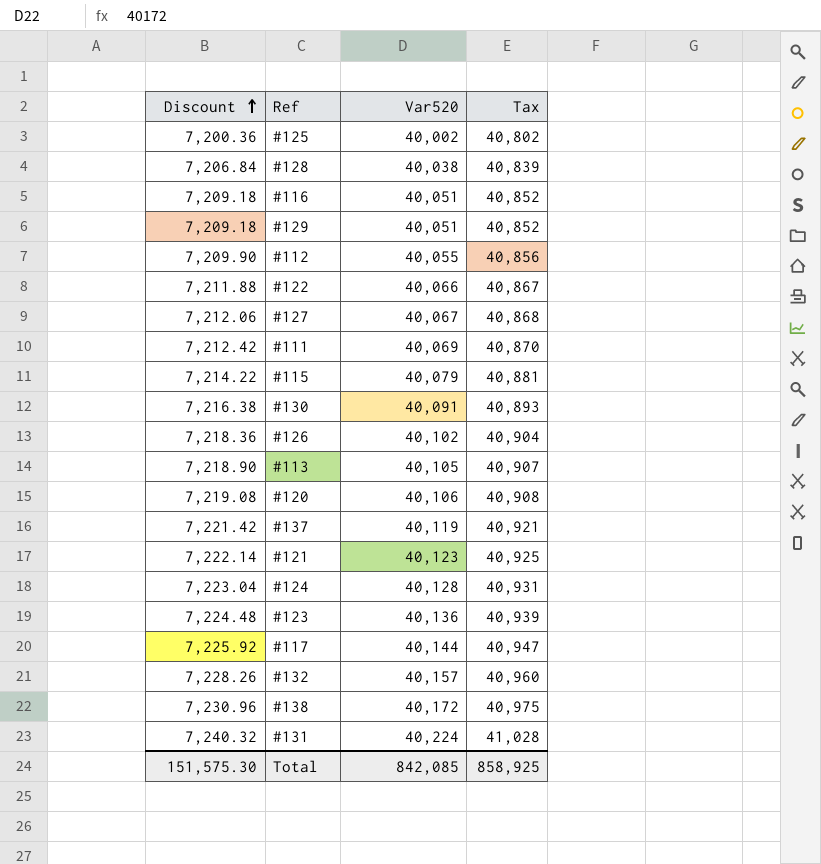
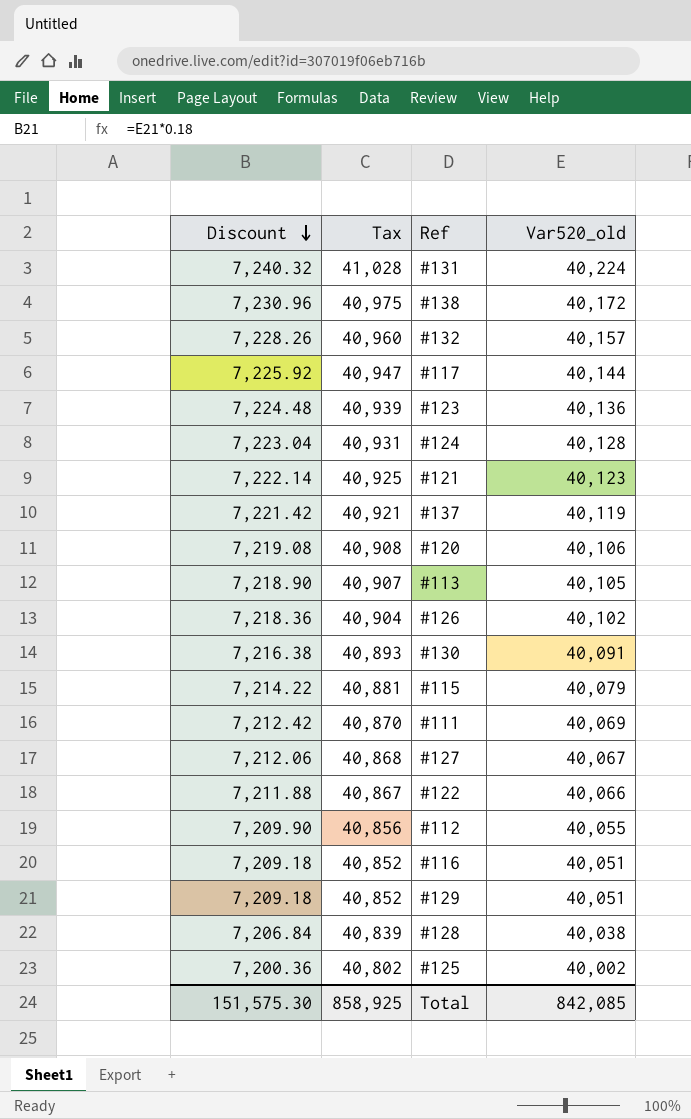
row order: Discount ascending -> Discount descending
column Tax | position: 4 -> 2
column name: Var520 -> Var520_old

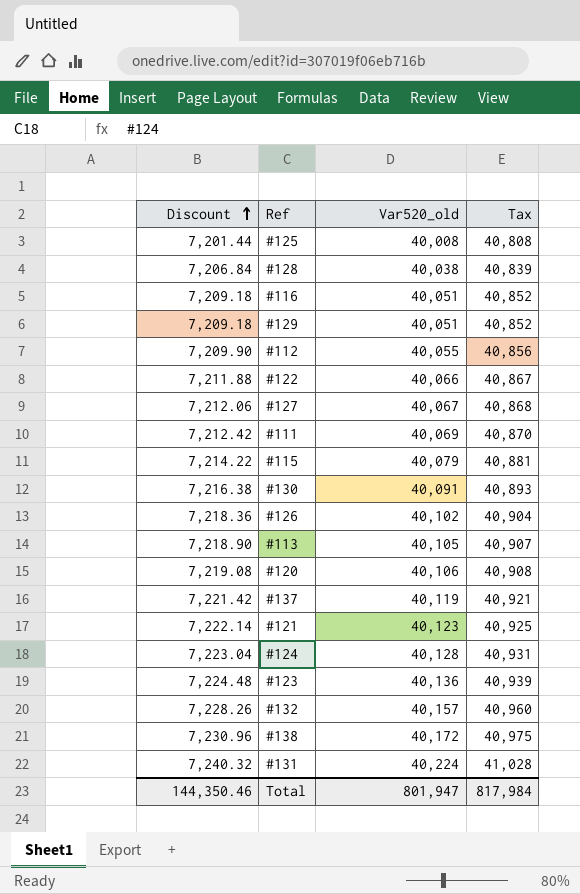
row order: Discount descending -> Discount ascending
column Tax | position: 2 -> 4
row #117: 7,225.92 | 40,947 | 40,144 -> none
#125 | Discount: 7,200.36 -> 7,201.44
#125 | Var520_old: 40,002 -> 40,008
#125 | Tax: 40,802 -> 40,808
Total | Discount: 151,575.30 -> 144,350.46
Total | Var520_old: 842,085 -> 801,947
Total | Tax: 858,925 -> 817,984

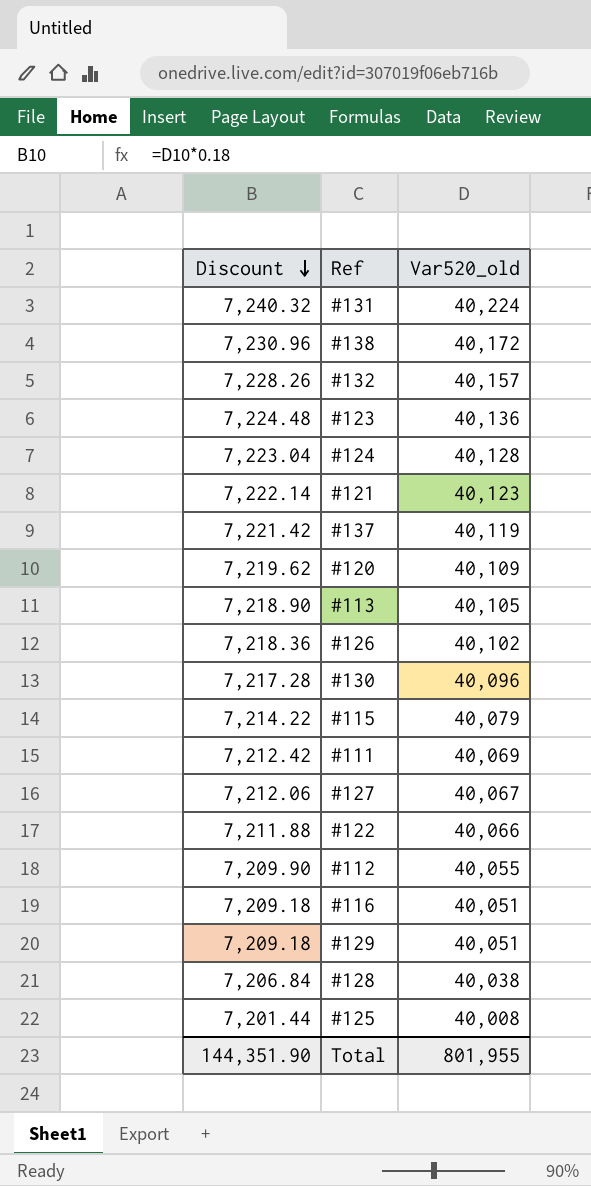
row order: Discount ascending -> Discount descending
column Tax | formula: [Var520_old] * 1.02 -> none
#120 | Discount: 7,219.08 -> 7,219.62
#120 | Var520_old: 40,106 -> 40,109
#130 | Discount: 7,216.38 -> 7,217.28
#130 | Var520_old: 40,091 -> 40,096
Total | Discount: 144,350.46 -> 144,351.90
Total | Var520_old: 801,947 -> 801,955

